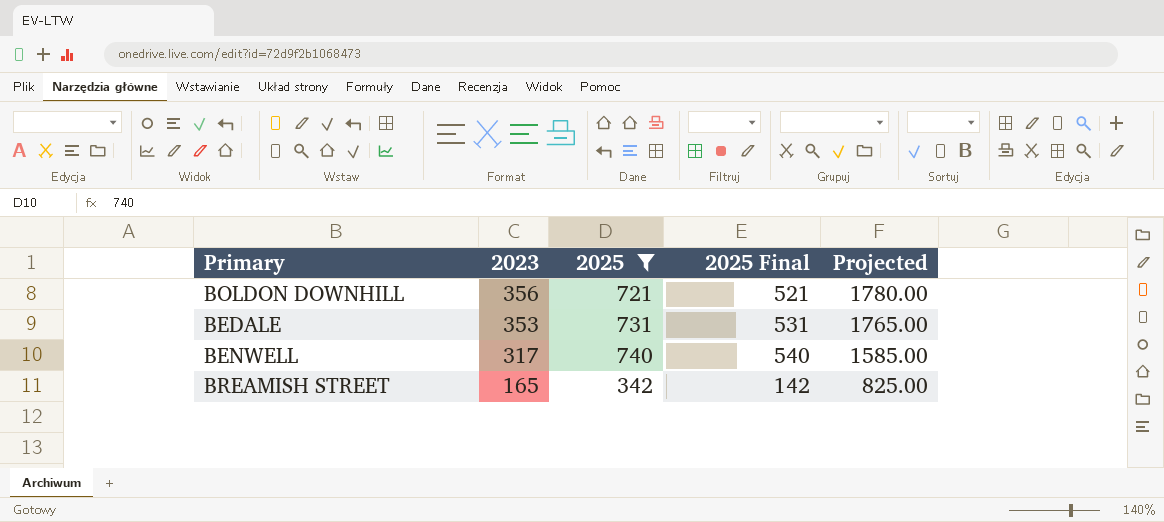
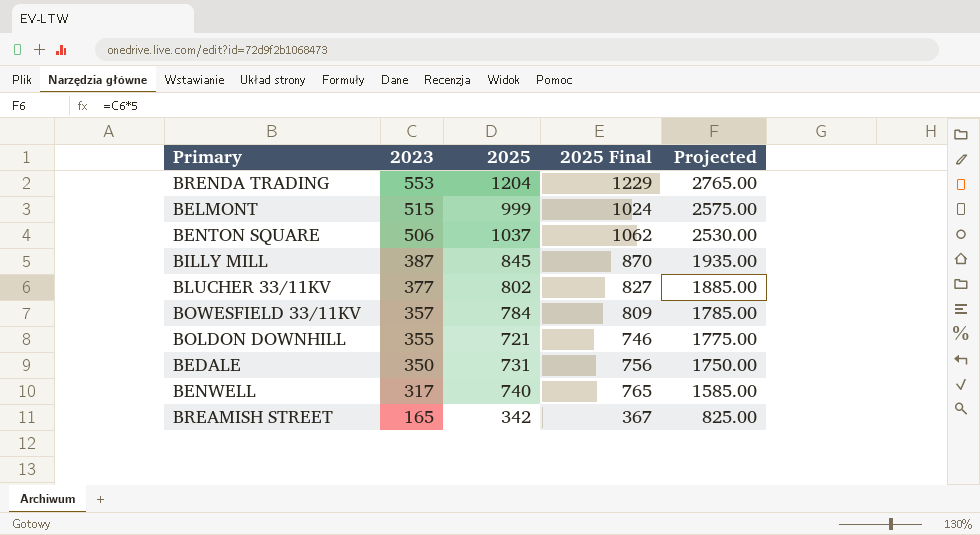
filter: 2025 <= 740 -> none
column 2025 Final | formula: [2025] - 200 -> [2025] + 25
BOLDON DOWNHILL | 2023: 356 -> 355
BOLDON DOWNHILL | Projected: 1780.00 -> 1775.00
BEDALE | 2023: 353 -> 350
BEDALE | Projected: 1765.00 -> 1750.00

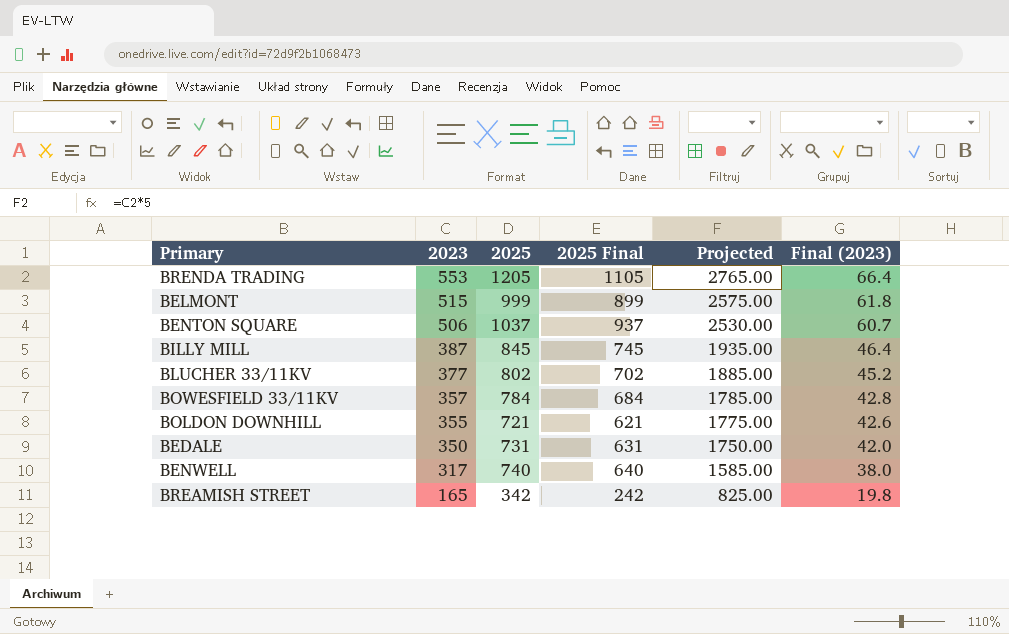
column 2025 Final | formula: [2025] + 25 -> [2025] - 100
column Final (2023) | formula: none -> [2023] * 0.12
BRENDA TRADING | 2025: 1204 -> 1205

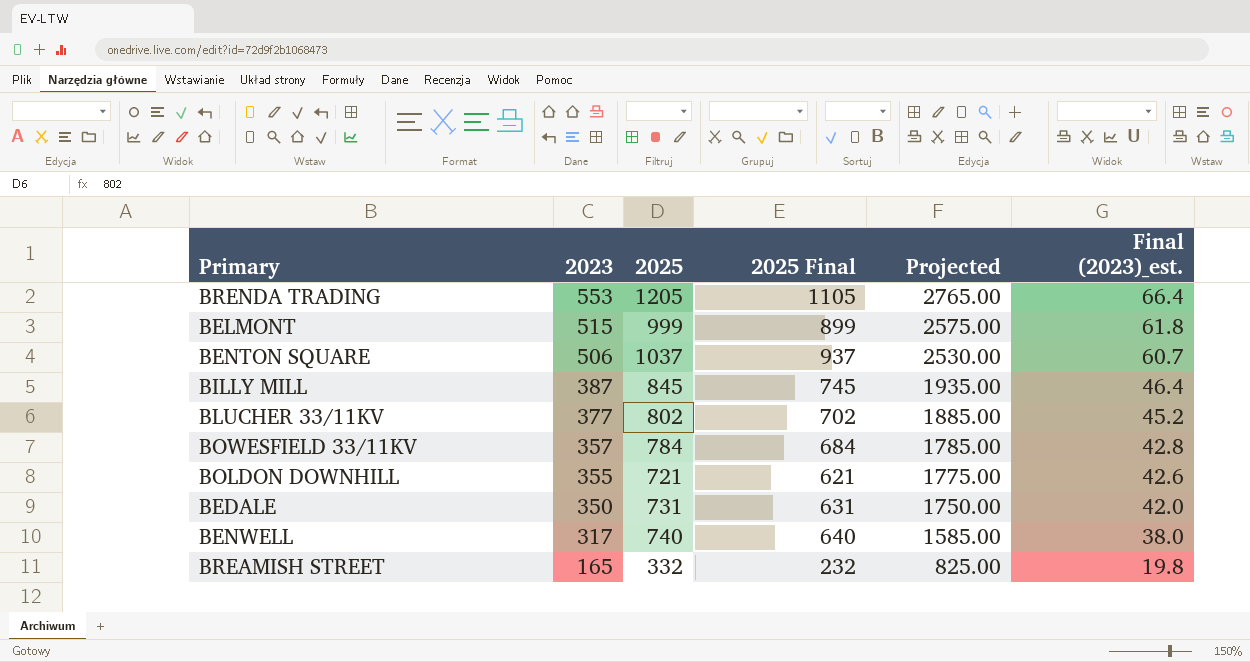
column name: Final (2023) -> Final (2023)_est.
BREAMISH STREET | 2025: 342 -> 332
BREAMISH STREET | 2025 Final: 242 -> 232

